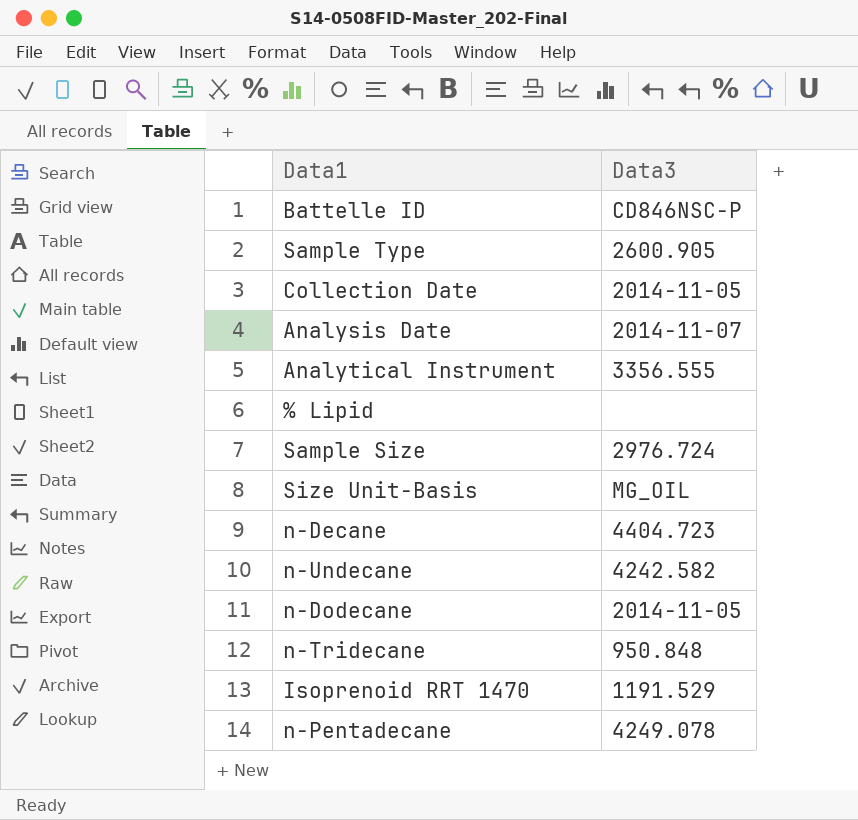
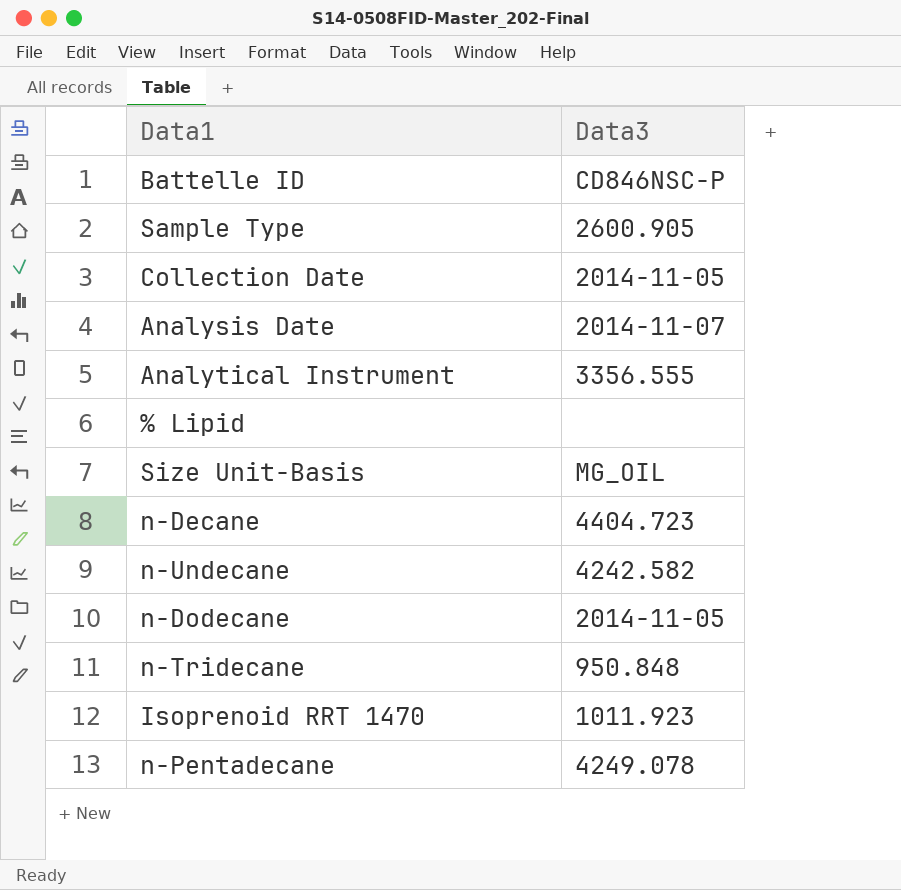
row Sample Size: 2976.724 -> none
Isoprenoid RRT 1470 | Data3: 1191.529 -> 1011.923

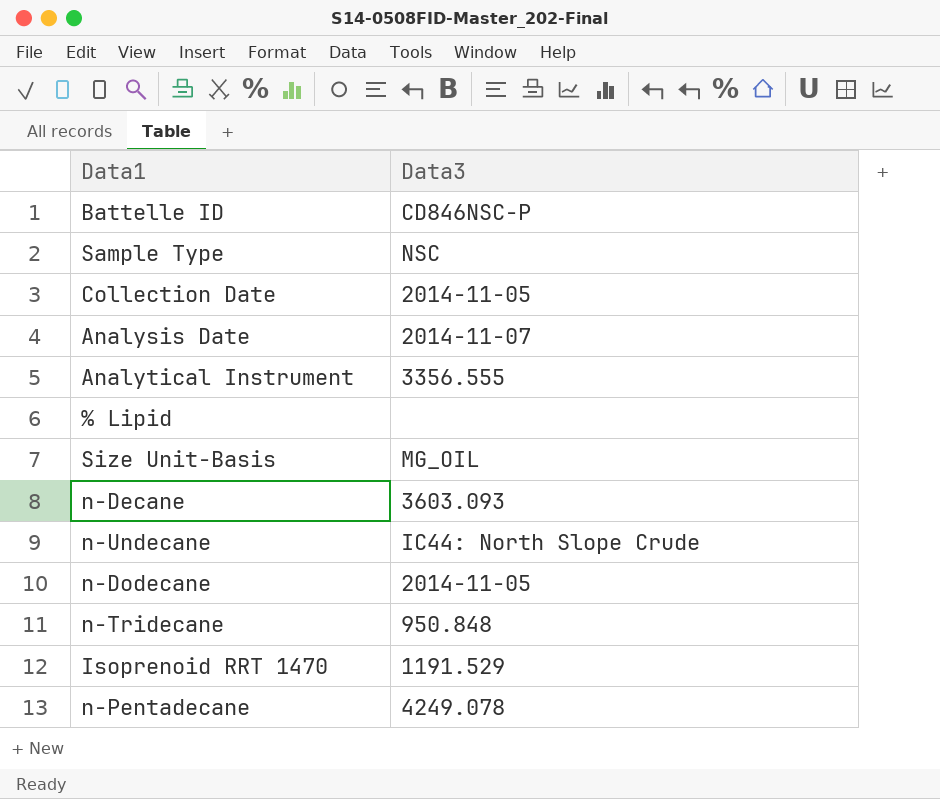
Sample Type | Data3: 2600.905 -> NSC
n-Decane | Data3: 4404.723 -> 3603.093
n-Undecane | Data3: 4242.582 -> IC44: North Slope Crude
Isoprenoid RRT 1470 | Data3: 1011.923 -> 1191.529

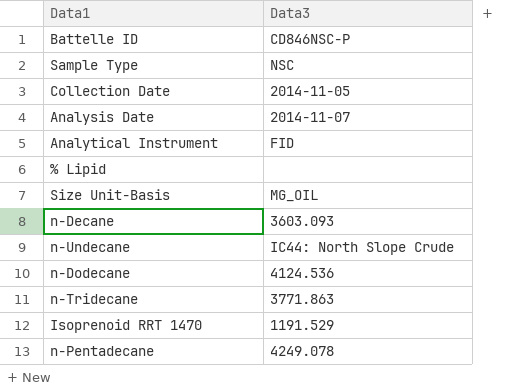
Analytical Instrument | Data3: 3356.555 -> FID
n-Dodecane | Data3: 2014-11-05 -> 4124.536
n-Tridecane | Data3: 950.848 -> 3771.863

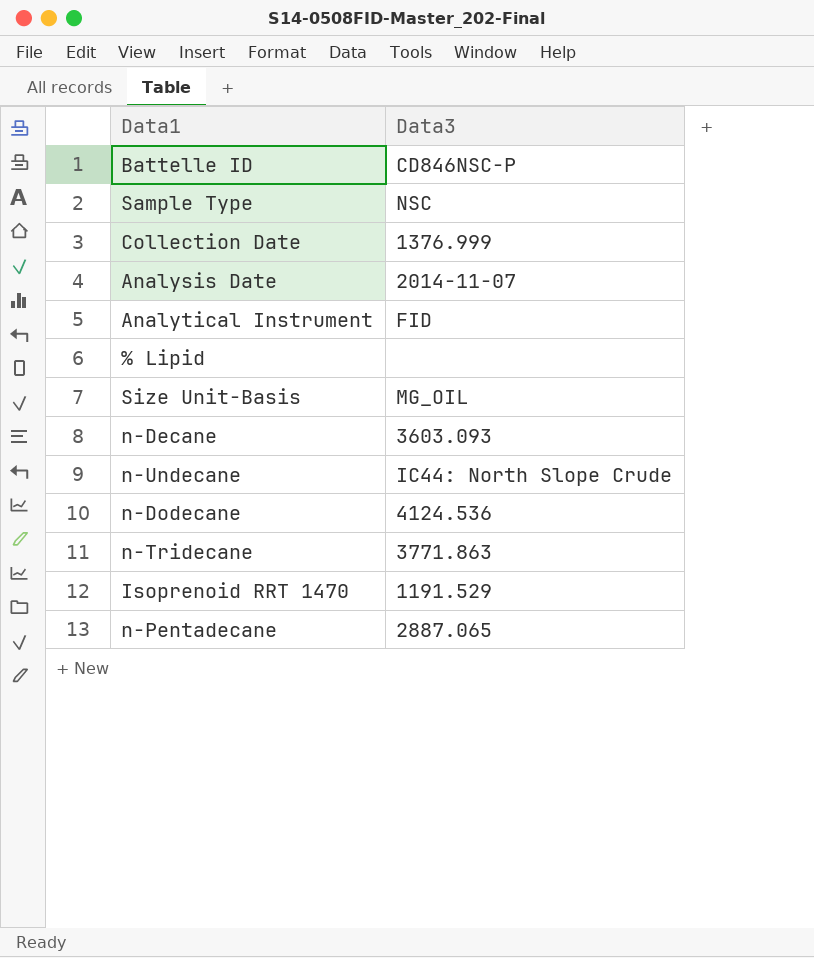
Collection Date | Data3: 2014-11-05 -> 1376.999
n-Pentadecane | Data3: 4249.078 -> 2887.065

